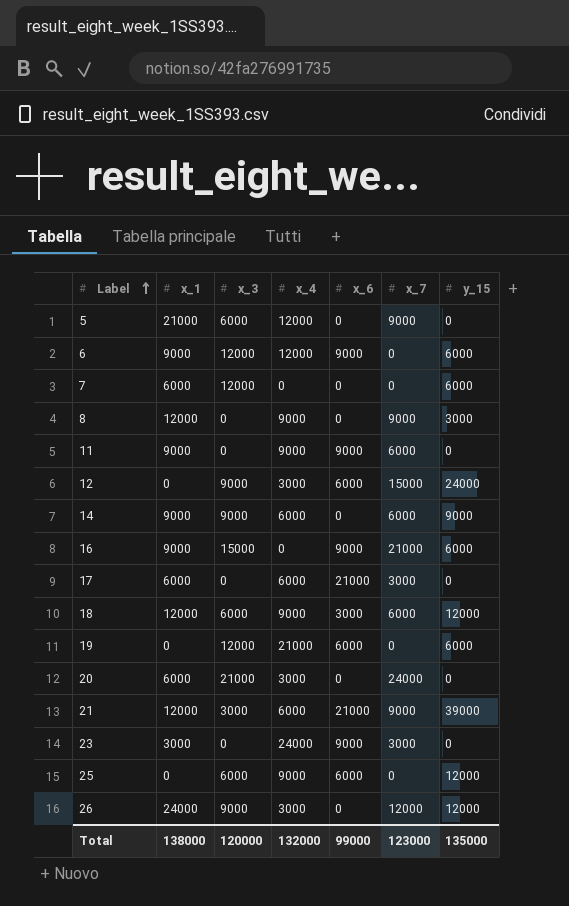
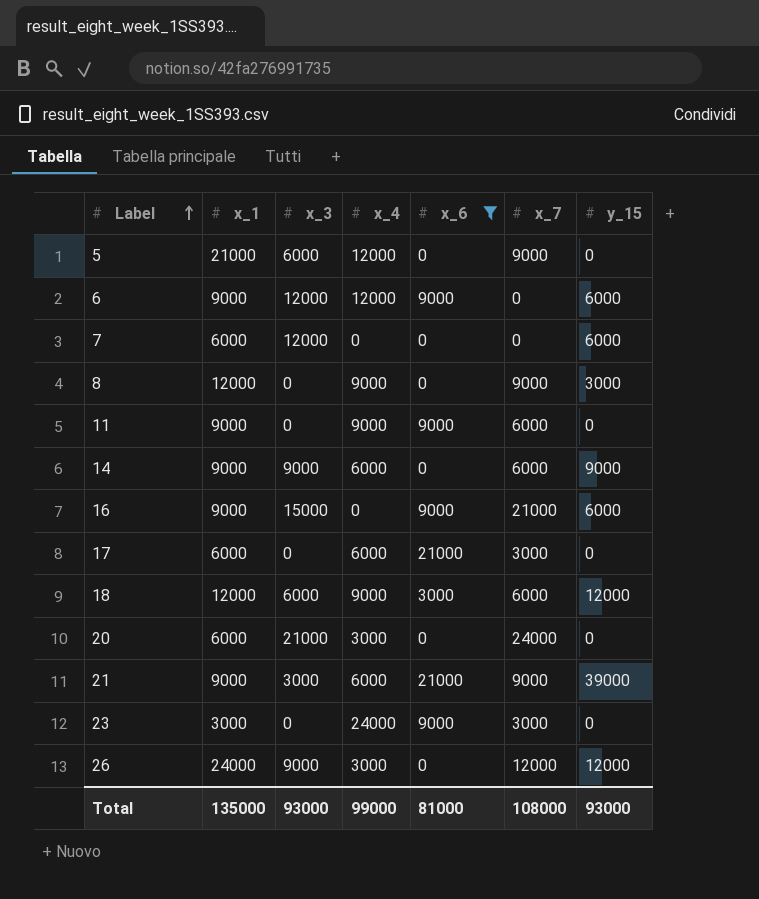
filter: none -> x_6 != 6000
21 | x_1: 12000 -> 9000
Total | x_1: 138000 -> 135000
Total | x_3: 120000 -> 93000
Total | x_4: 132000 -> 99000
Total | x_6: 99000 -> 81000
Total | x_7: 123000 -> 108000
Total | y_15: 135000 -> 93000

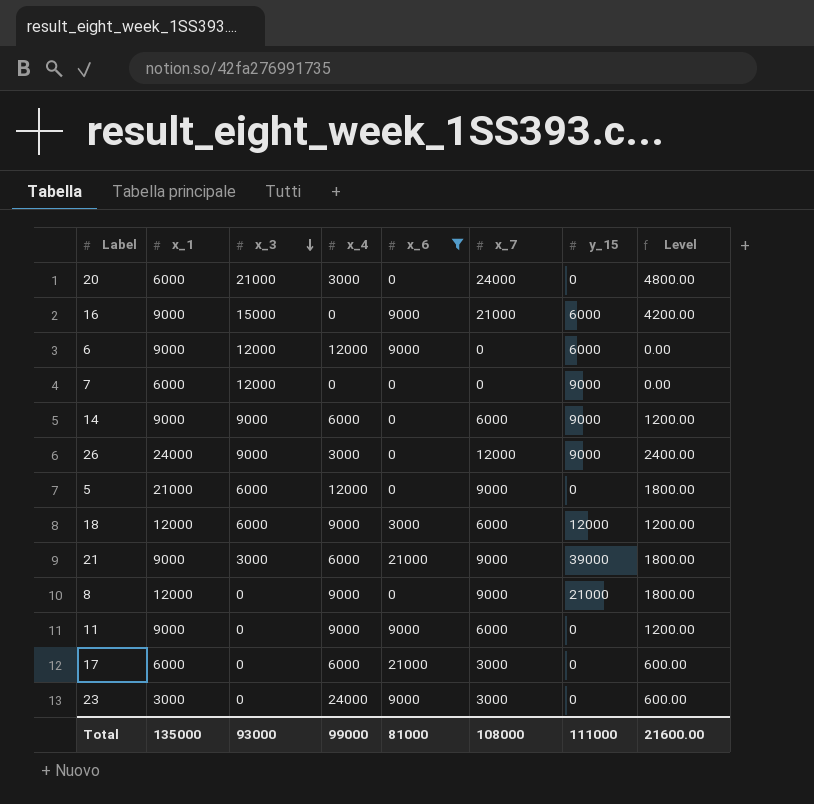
row order: Label ascending -> x_3 descending
column Level | formula: none -> [x_7] * 0.2
7 | y_15: 6000 -> 9000
26 | y_15: 12000 -> 9000
8 | y_15: 3000 -> 21000
Total | y_15: 93000 -> 111000

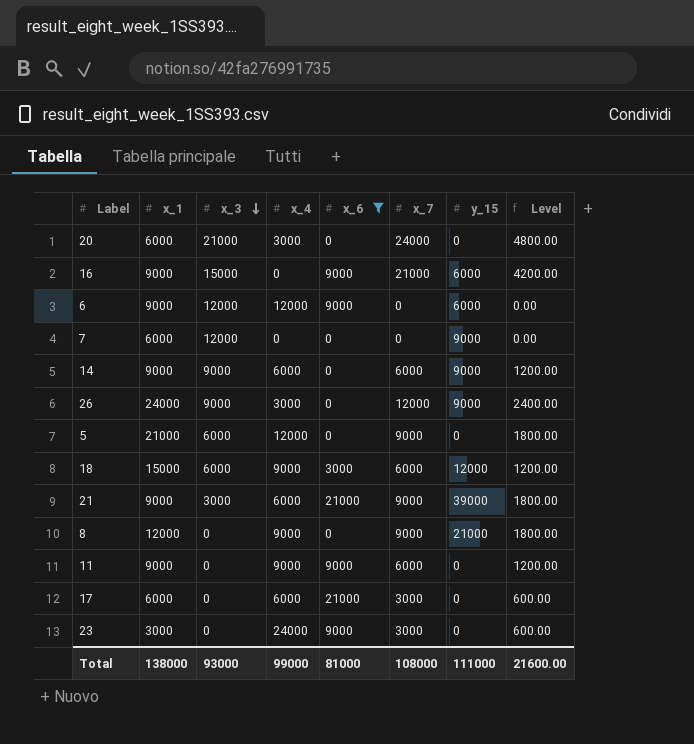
18 | x_1: 12000 -> 15000
Total | x_1: 135000 -> 138000

